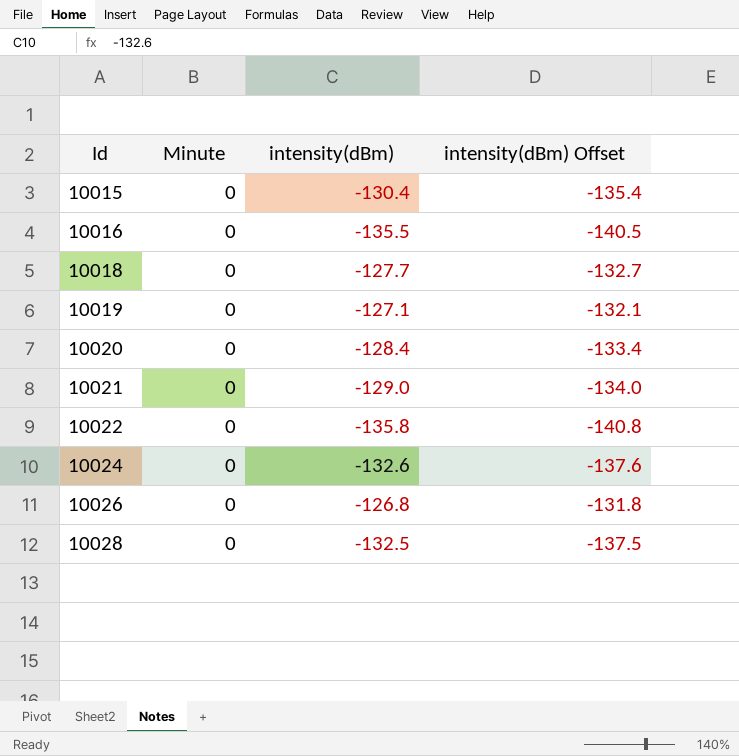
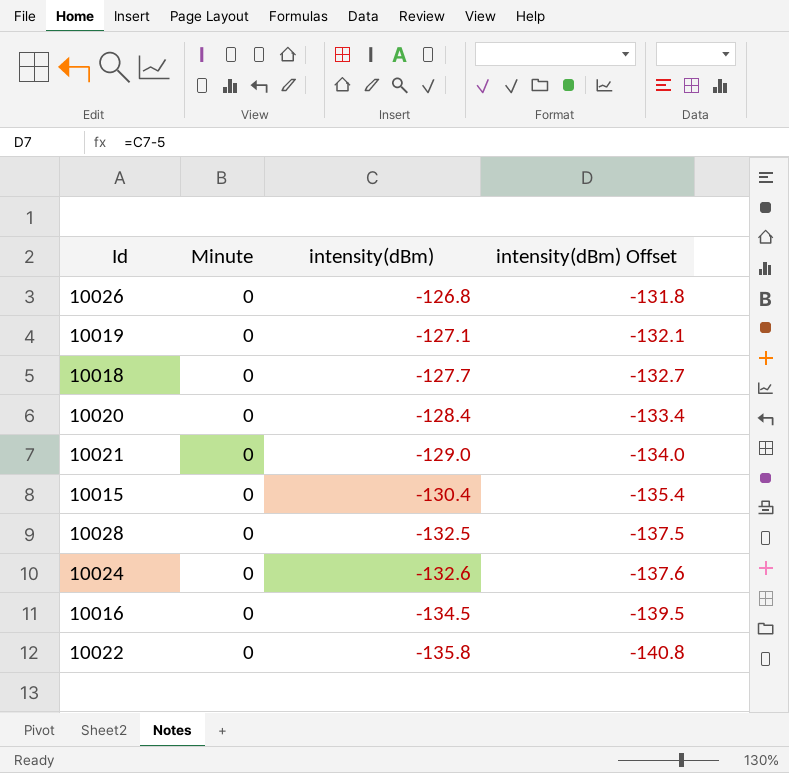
row order: Id ascending -> intensity(dBm) descending
10016 | intensity(dBm): -135.5 -> -134.5
10016 | intensity(dBm) Offset: -140.5 -> -139.5

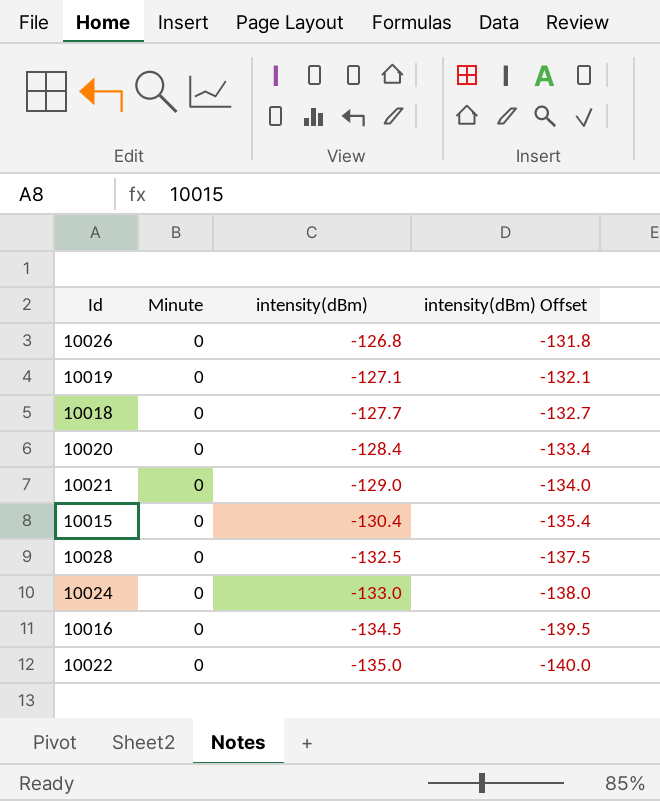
10024 | intensity(dBm): -132.6 -> -133.0
10024 | intensity(dBm) Offset: -137.6 -> -138.0
10022 | intensity(dBm): -135.8 -> -135.0
10022 | intensity(dBm) Offset: -140.8 -> -140.0

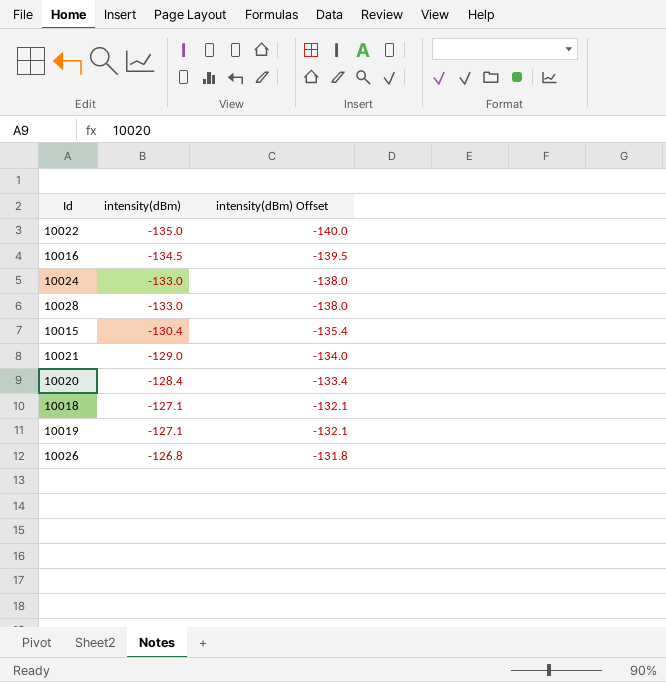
row order: intensity(dBm) descending -> intensity(dBm) ascending
column Minute | position: 2 -> none
10028 | intensity(dBm): -132.5 -> -133.0
10028 | intensity(dBm) Offset: -137.5 -> -138.0
10018 | intensity(dBm): -127.7 -> -127.1
10018 | intensity(dBm) Offset: -132.7 -> -132.1

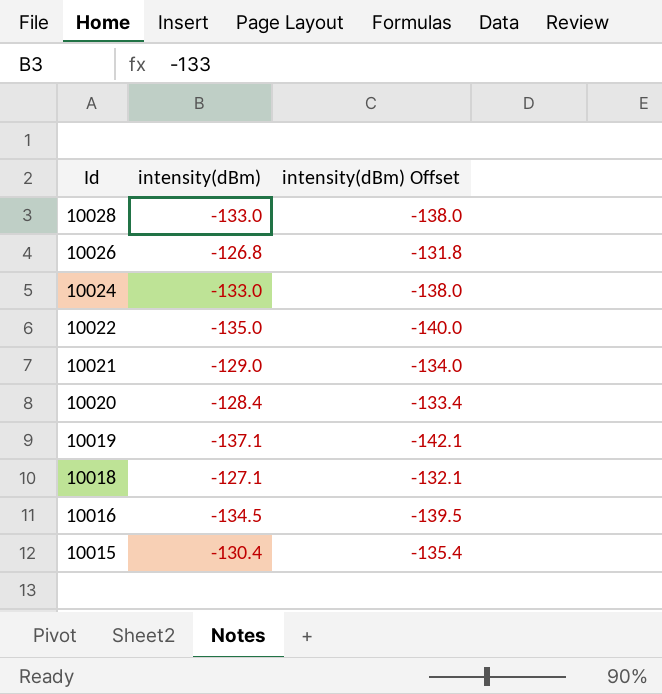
row order: intensity(dBm) ascending -> Id descending
10019 | intensity(dBm): -127.1 -> -137.1
10019 | intensity(dBm) Offset: -132.1 -> -142.1

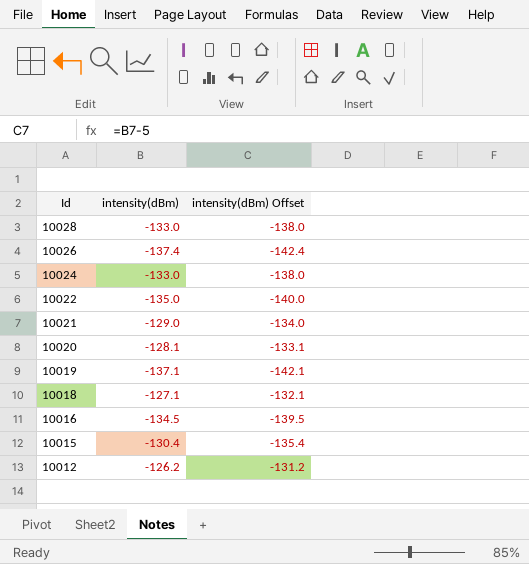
10026 | intensity(dBm): -126.8 -> -137.4
10026 | intensity(dBm) Offset: -131.8 -> -142.4
10020 | intensity(dBm): -128.4 -> -128.1
10020 | intensity(dBm) Offset: -133.4 -> -133.1
row 10012: none -> -126.2 | -131.2

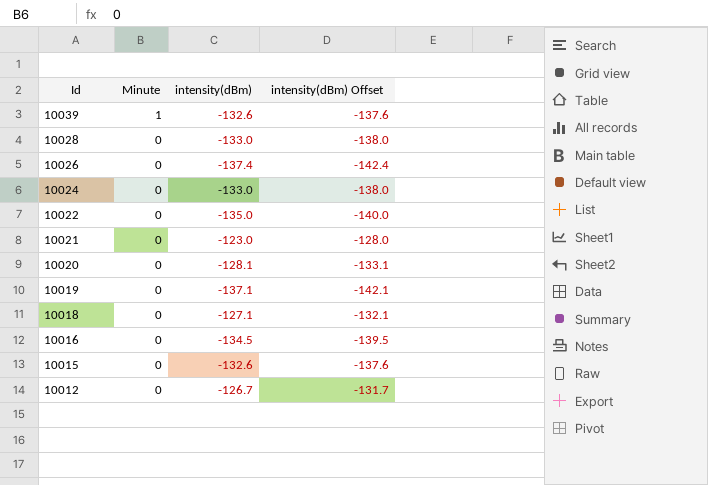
column Minute | position: none -> 2
row 10039: none -> 1 | -132.6 | -137.6
10021 | intensity(dBm): -129.0 -> -123.0
10021 | intensity(dBm) Offset: -134.0 -> -128.0
10015 | intensity(dBm): -130.4 -> -132.6
10015 | intensity(dBm) Offset: -135.4 -> -137.6
10012 | intensity(dBm): -126.2 -> -126.7
10012 | intensity(dBm) Offset: -131.2 -> -131.7

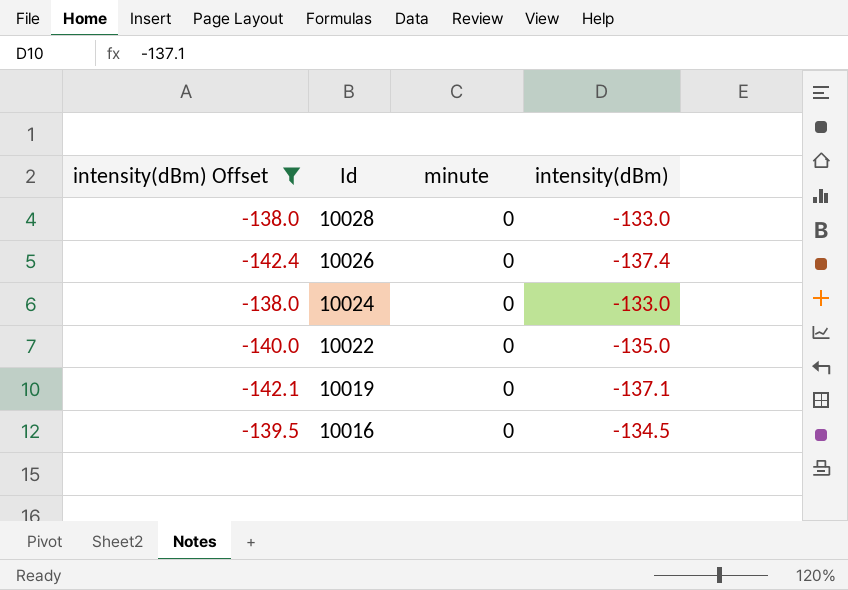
filter: none -> intensity(dBm) Offset <= -138.0
column intensity(dBm) Offset | position: 4 -> 1
column name: Minute -> minute

